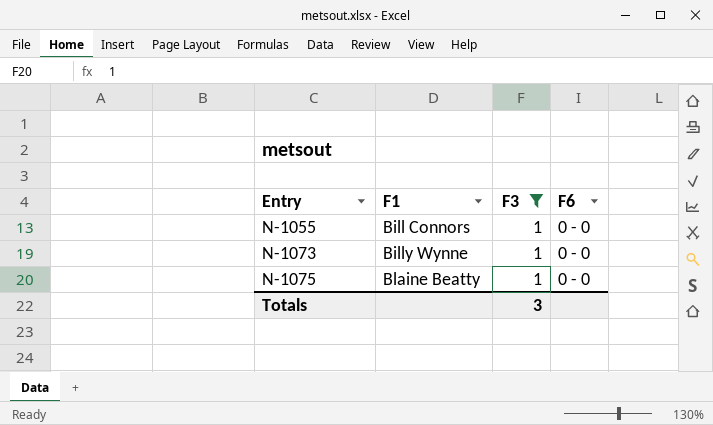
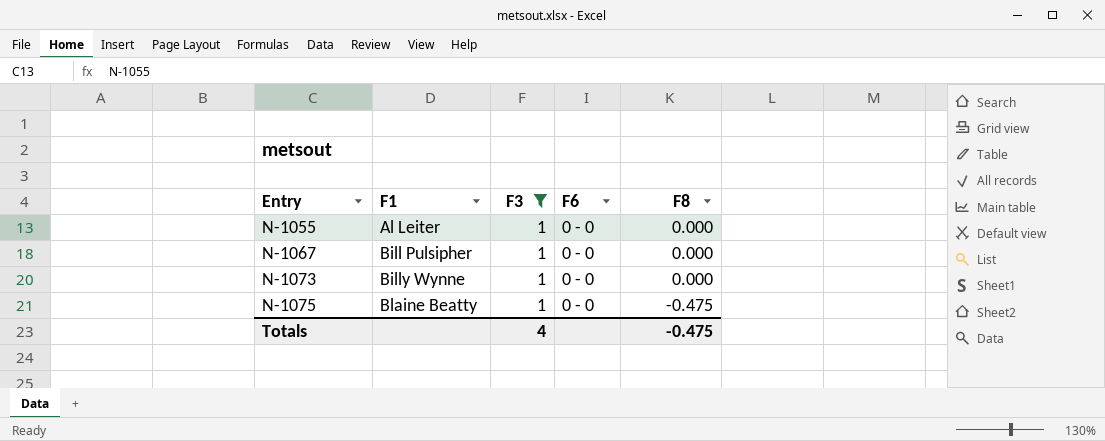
column F8 | position: none -> 5
N-1055 | F1: Bill Connors -> Al Leiter
row N-1067: none -> Bill Pulsipher | 1 | 0 - 0 | 0.000
Totals | F3: 3 -> 4

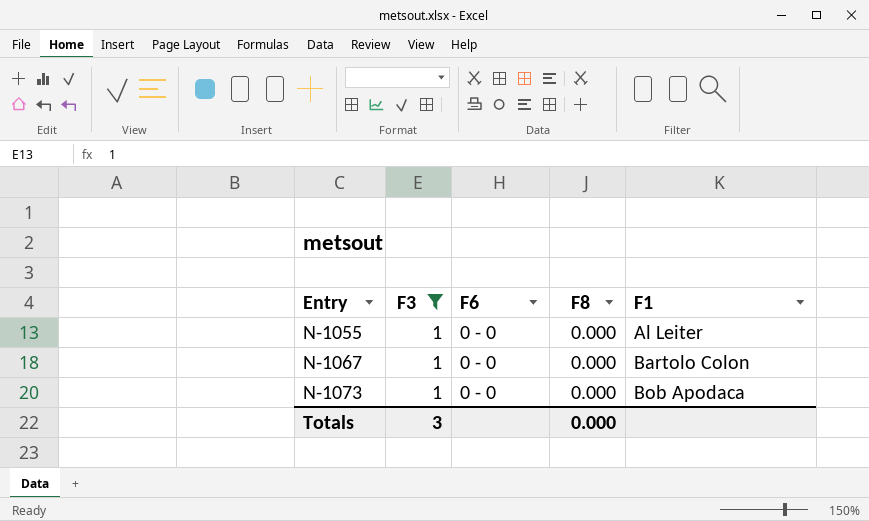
column F1 | position: 2 -> 5
row N-1075: Blaine Beatty | 1 | 0 - 0 | -0.475 -> none
N-1067 | F1: Bill Pulsipher -> Bartolo Colon
N-1073 | F1: Billy Wynne -> Bob Apodaca
Totals | F3: 4 -> 3
Totals | F8: -0.475 -> 0.000

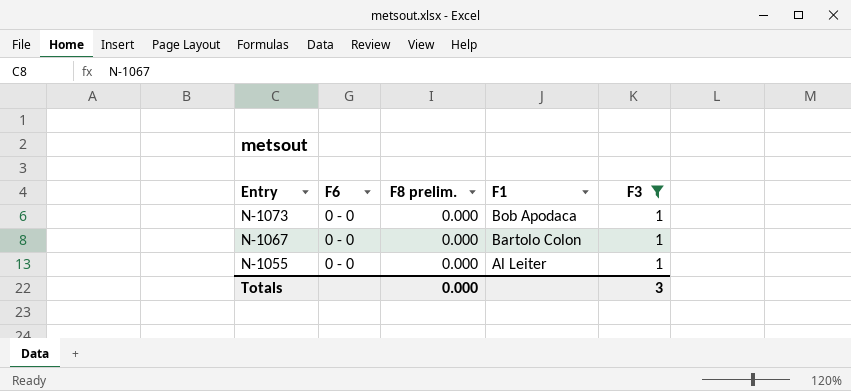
row order: Entry ascending -> Entry descending
column name: F8 -> F8 prelim.
column F3 | position: 2 -> 5

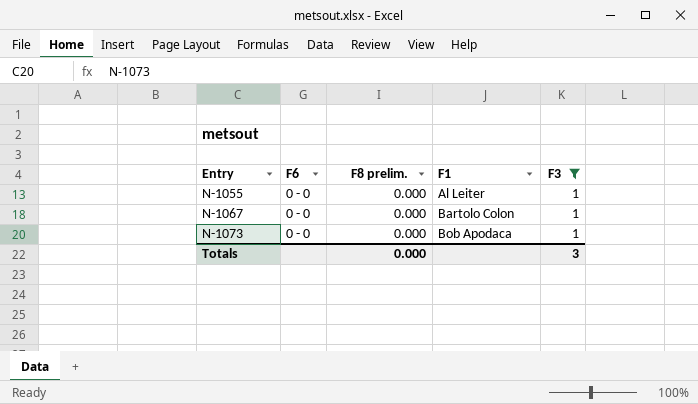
row order: Entry descending -> Entry ascending

